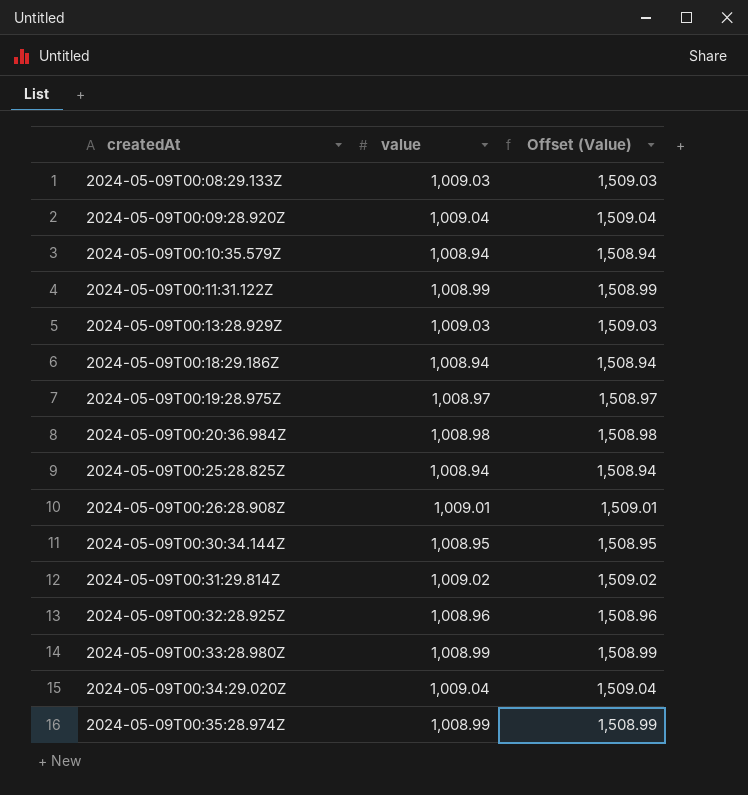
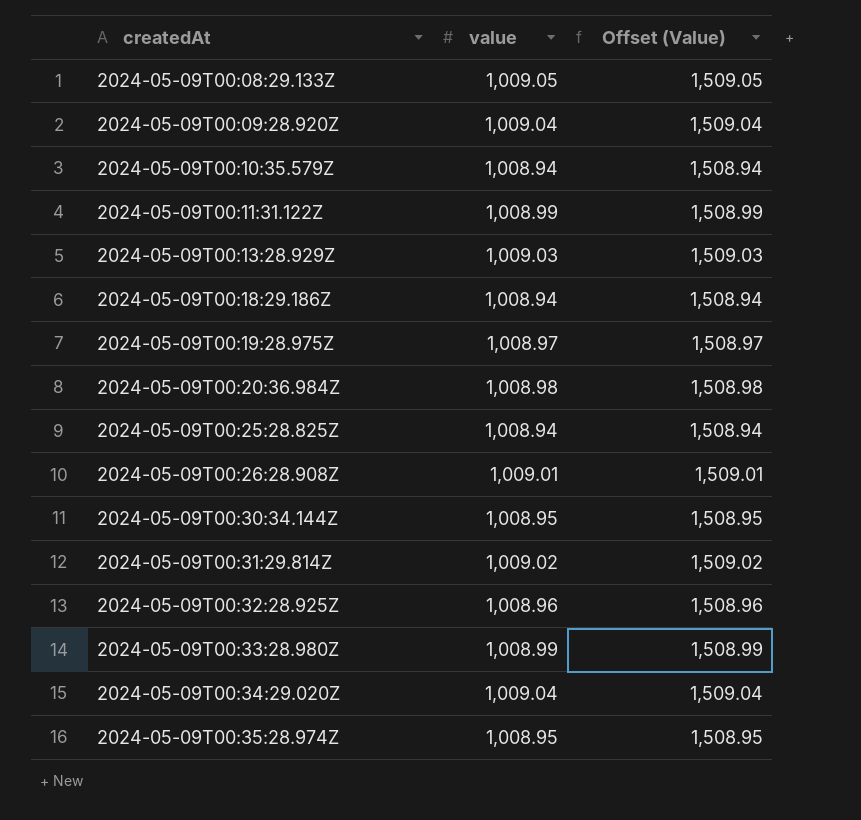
2024-05-09T00:08:29.133Z | value: 1,009.03 -> 1,009.05
2024-05-09T00:08:29.133Z | Offset (Value): 1,509.03 -> 1,509.05
2024-05-09T00:35:28.974Z | value: 1,008.99 -> 1,008.95
2024-05-09T00:35:28.974Z | Offset (Value): 1,508.99 -> 1,508.95

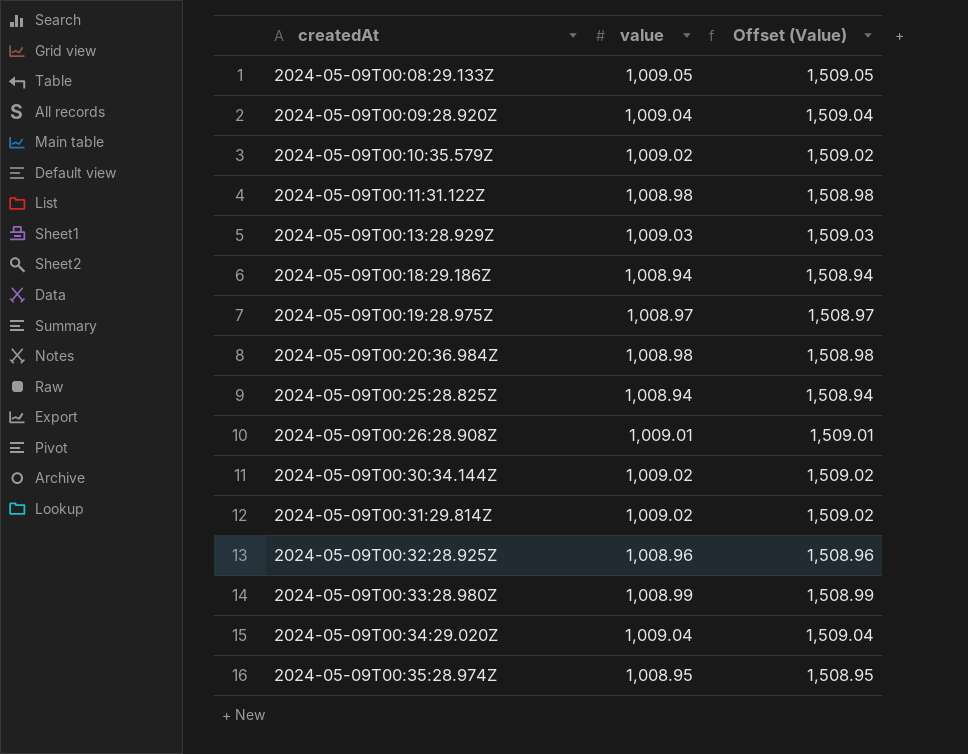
2024-05-09T00:10:35.579Z | value: 1,008.94 -> 1,009.02
2024-05-09T00:10:35.579Z | Offset (Value): 1,508.94 -> 1,509.02
2024-05-09T00:11:31.122Z | value: 1,008.99 -> 1,008.98
2024-05-09T00:11:31.122Z | Offset (Value): 1,508.99 -> 1,508.98
2024-05-09T00:30:34.144Z | value: 1,008.95 -> 1,009.02
2024-05-09T00:30:34.144Z | Offset (Value): 1,508.95 -> 1,509.02

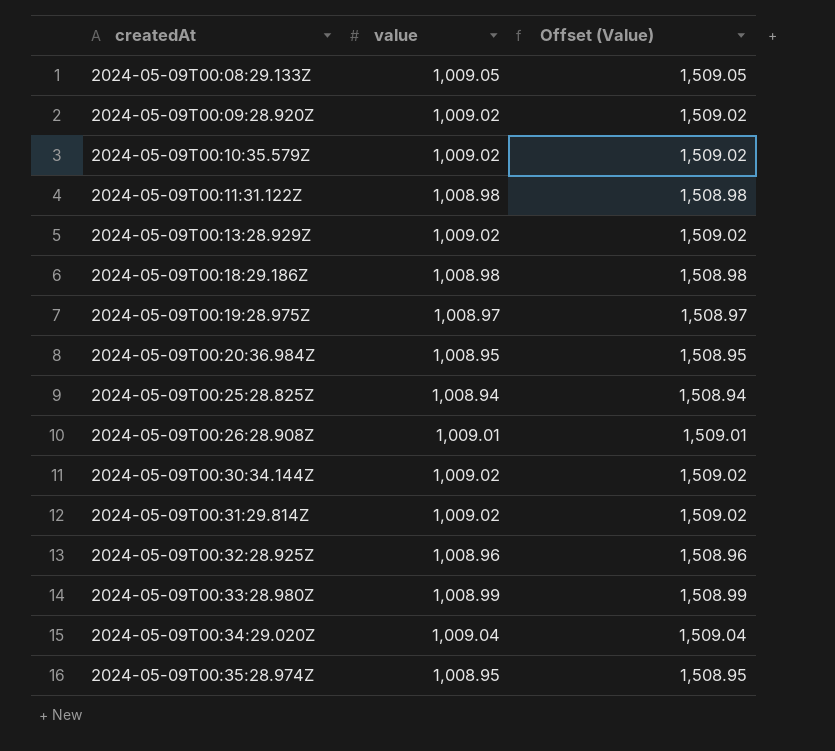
2024-05-09T00:09:28.920Z | value: 1,009.04 -> 1,009.02
2024-05-09T00:09:28.920Z | Offset (Value): 1,509.04 -> 1,509.02
2024-05-09T00:13:28.929Z | value: 1,009.03 -> 1,009.02
2024-05-09T00:13:28.929Z | Offset (Value): 1,509.03 -> 1,509.02
2024-05-09T00:18:29.186Z | value: 1,008.94 -> 1,008.98
2024-05-09T00:18:29.186Z | Offset (Value): 1,508.94 -> 1,508.98
2024-05-09T00:20:36.984Z | value: 1,008.98 -> 1,008.95
2024-05-09T00:20:36.984Z | Offset (Value): 1,508.98 -> 1,508.95

